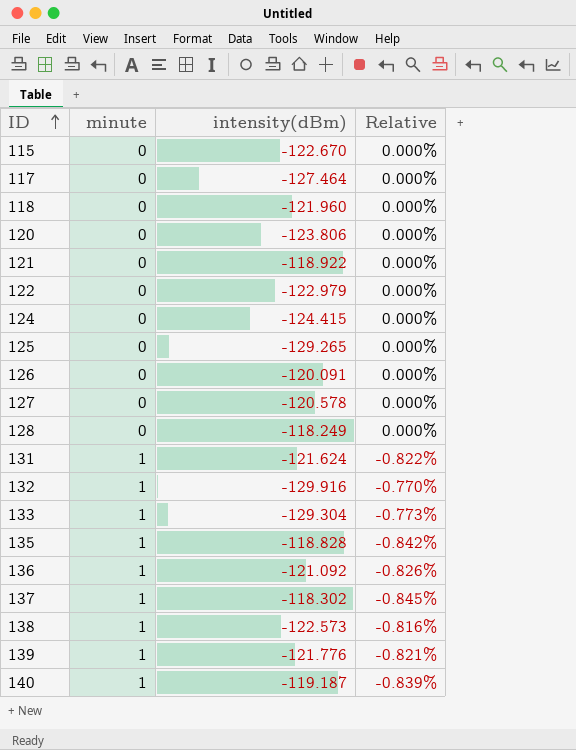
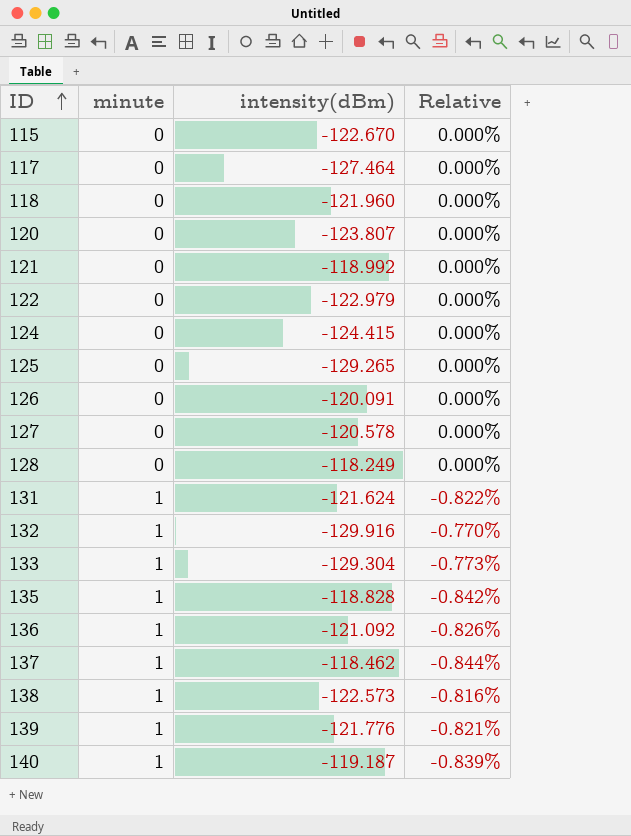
120 | intensity(dBm): -123.806 -> -123.807
121 | intensity(dBm): -118.922 -> -118.992
137 | intensity(dBm): -118.302 -> -118.462
137 | Relative: -0.845% -> -0.844%

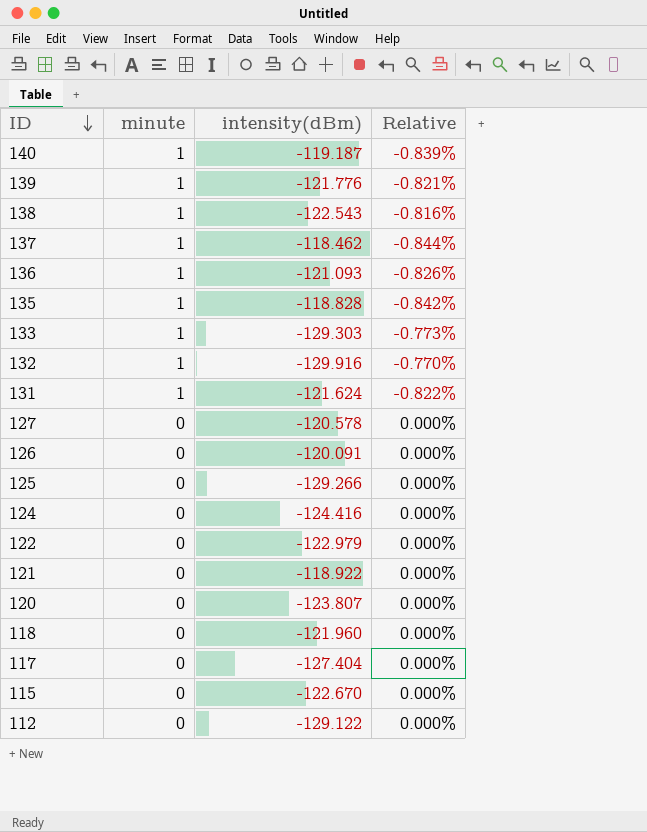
row order: ID ascending -> ID descending
row 128: 0 | -118.249 | 0.000% -> none
138 | intensity(dBm): -122.573 -> -122.543
136 | intensity(dBm): -121.092 -> -121.093
133 | intensity(dBm): -129.304 -> -129.303
125 | intensity(dBm): -129.265 -> -129.266
124 | intensity(dBm): -124.415 -> -124.416
121 | intensity(dBm): -118.992 -> -118.922
117 | intensity(dBm): -127.464 -> -127.404
row 112: none -> 0 | -129.122 | 0.000%

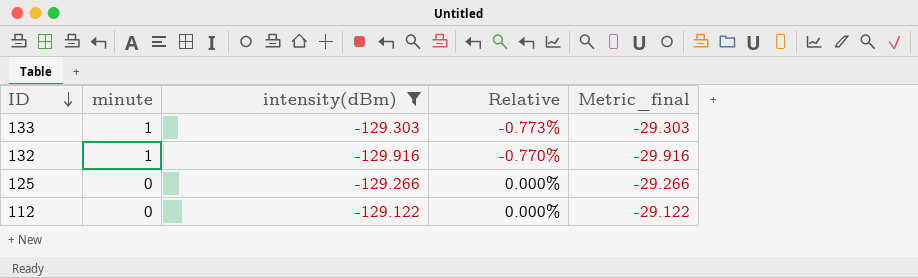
filter: none -> intensity(dBm) <= -129.122
column Metric_final | formula: none -> [intensity(dBm)] + 100

